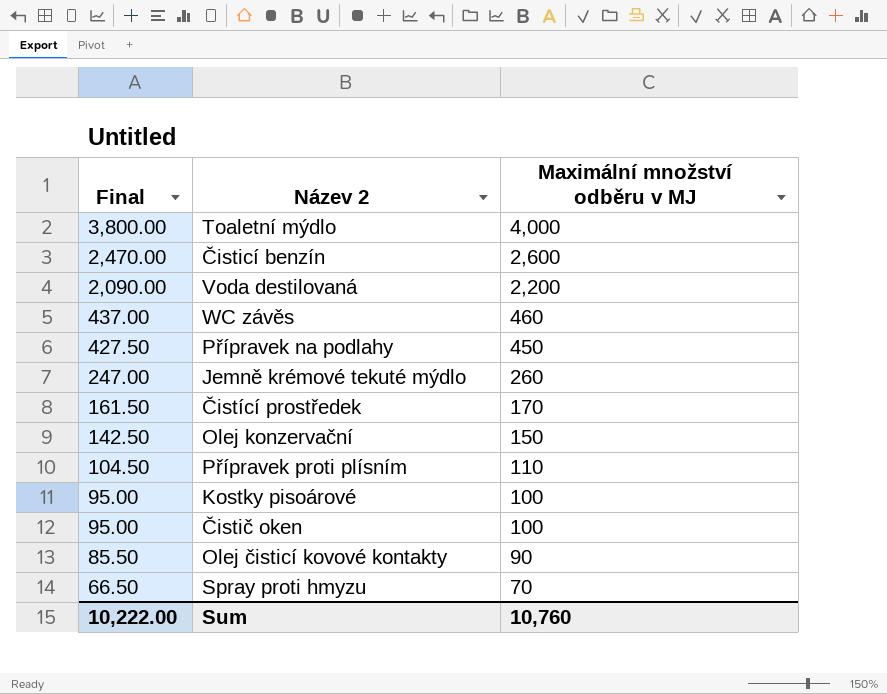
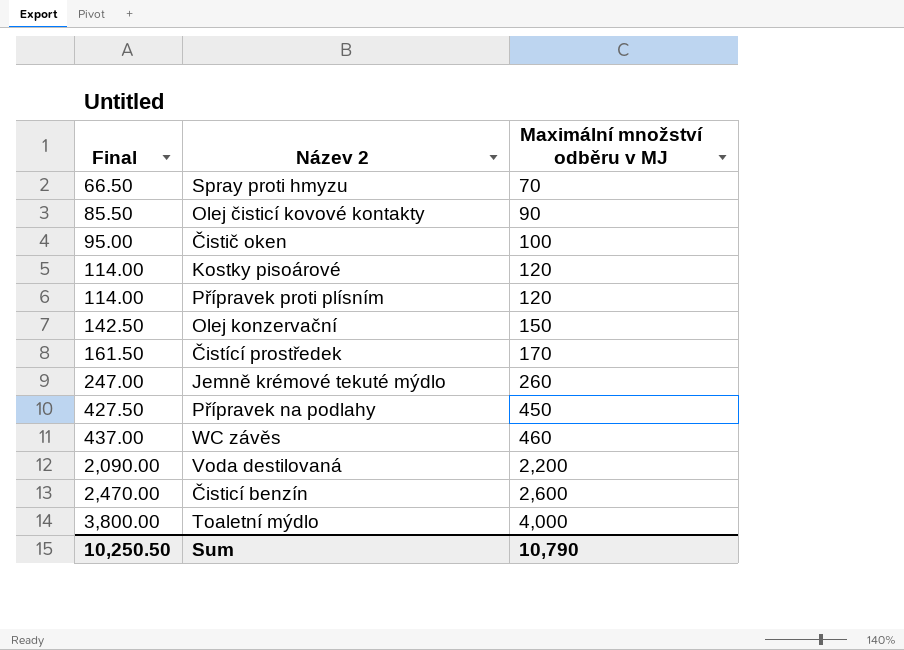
row order: Final descending -> Final ascending
Kostky pisoárové | Final: 95.00 -> 114.00
Kostky pisoárové | Maximální množství odběru v MJ: 100 -> 120
Přípravek proti plísním | Final: 104.50 -> 114.00
Přípravek proti plísním | Maximální množství odběru v MJ: 110 -> 120
Sum | Final: 10,222.00 -> 10,250.50
Sum | Maximální množství odběru v MJ: 10,760 -> 10,790

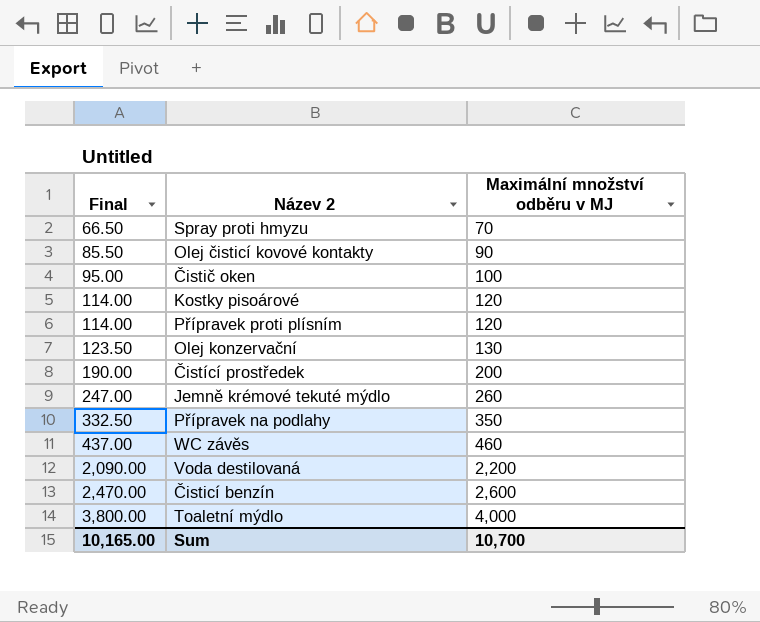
Olej konzervační | Final: 142.50 -> 123.50
Olej konzervační | Maximální množství odběru v MJ: 150 -> 130
Čistící prostředek | Final: 161.50 -> 190.00
Čistící prostředek | Maximální množství odběru v MJ: 170 -> 200
Přípravek na podlahy | Final: 427.50 -> 332.50
Přípravek na podlahy | Maximální množství odběru v MJ: 450 -> 350
Sum | Final: 10,250.50 -> 10,165.00
Sum | Maximální množství odběru v MJ: 10,790 -> 10,700

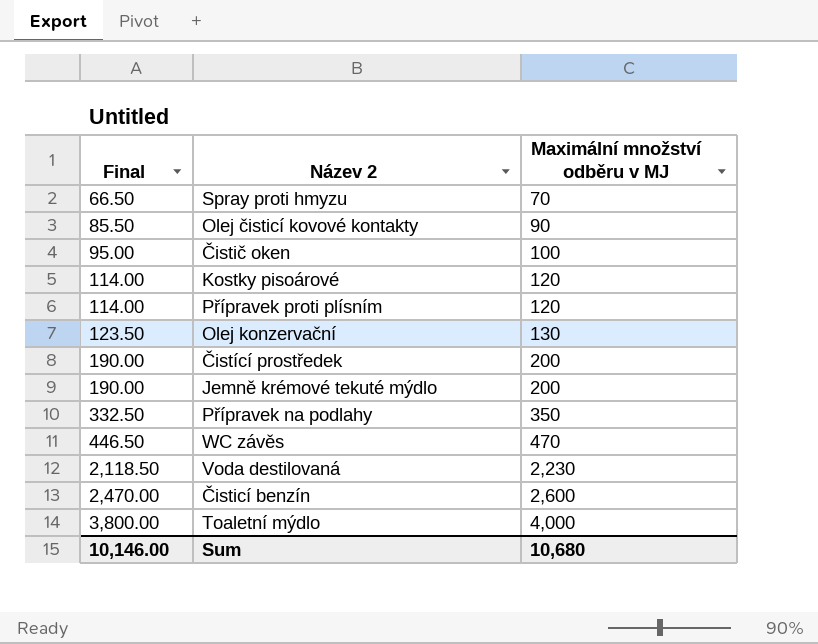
Jemně krémové tekuté mýdlo | Final: 247.00 -> 190.00
Jemně krémové tekuté mýdlo | Maximální množství odběru v MJ: 260 -> 200
WC závěs | Final: 437.00 -> 446.50
WC závěs | Maximální množství odběru v MJ: 460 -> 470
Voda destilovaná | Final: 2,090.00 -> 2,118.50
Voda destilovaná | Maximální množství odběru v MJ: 2,200 -> 2,230
Sum | Final: 10,165.00 -> 10,146.00
Sum | Maximální množství odběru v MJ: 10,700 -> 10,680

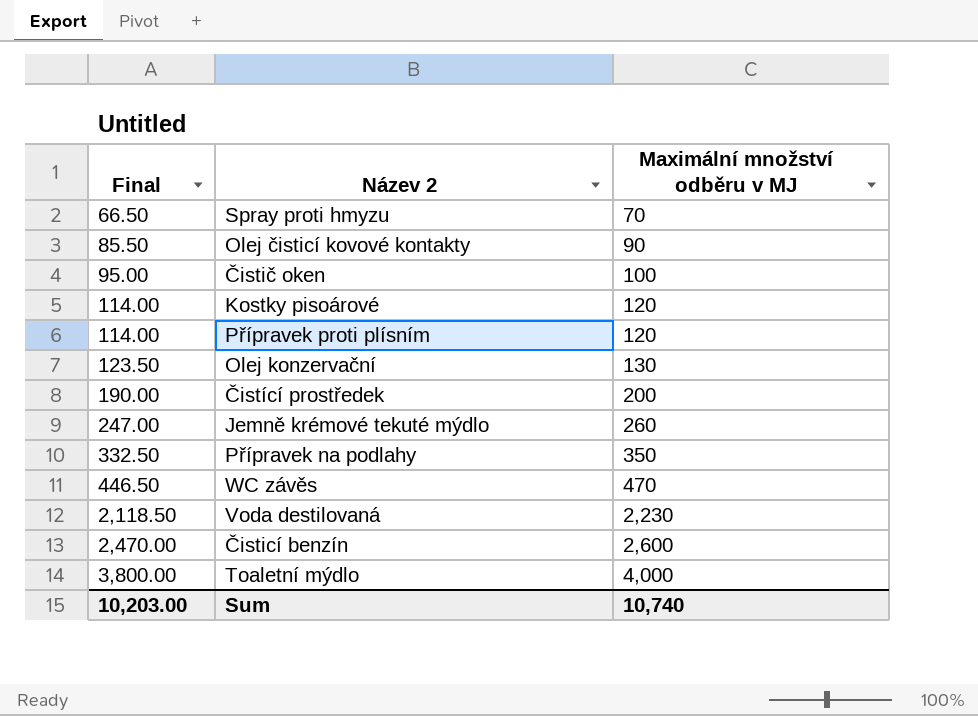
Jemně krémové tekuté mýdlo | Final: 190.00 -> 247.00
Jemně krémové tekuté mýdlo | Maximální množství odběru v MJ: 200 -> 260
Sum | Final: 10,146.00 -> 10,203.00
Sum | Maximální množství odběru v MJ: 10,680 -> 10,740

